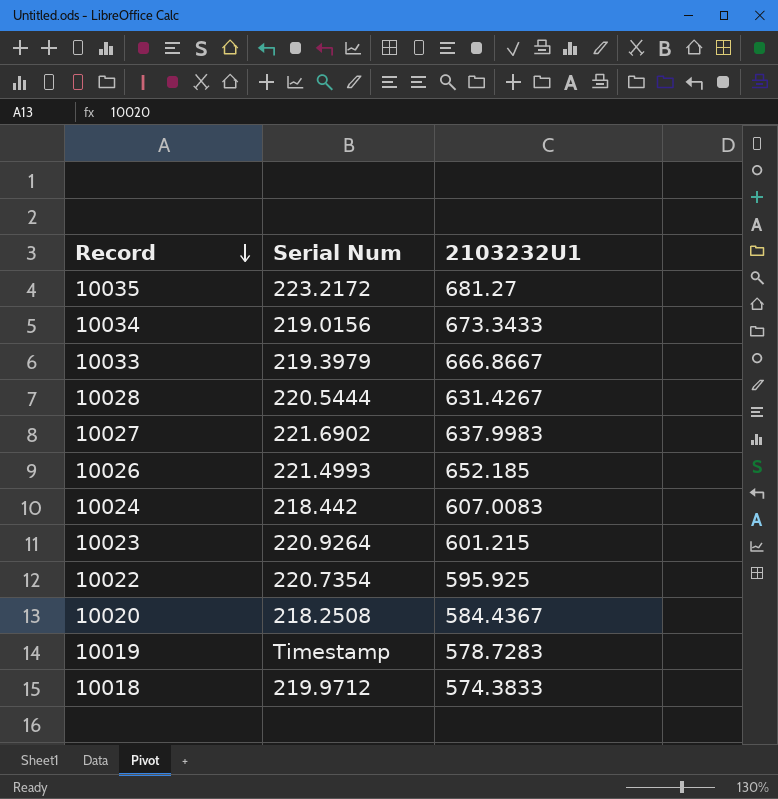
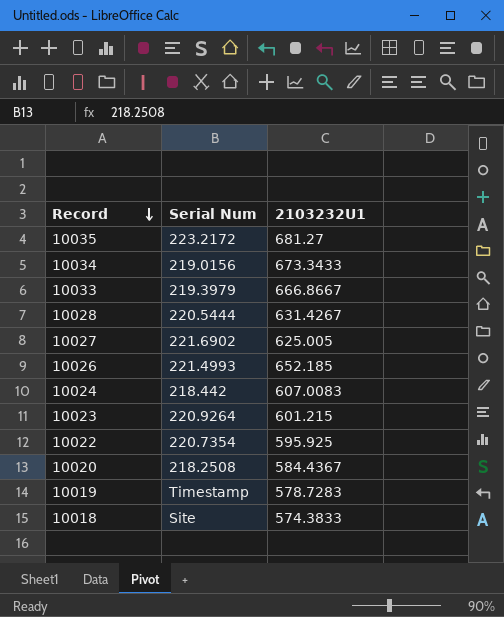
10027 | 2103232U1: 637.9983 -> 625.005
10018 | Serial Num: 219.9712 -> Site

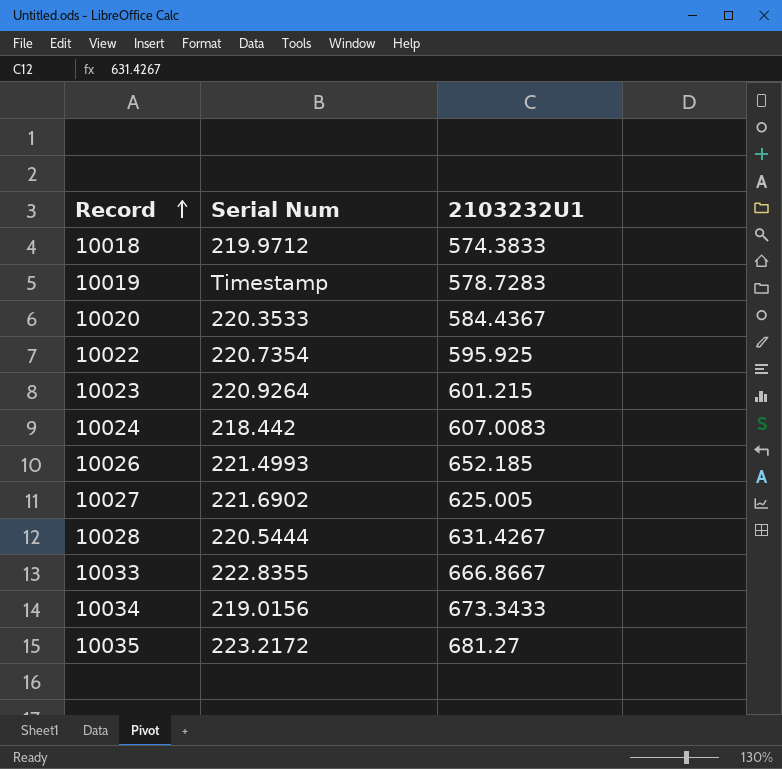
row order: Record descending -> Record ascending
10018 | Serial Num: Site -> 219.9712
10020 | Serial Num: 218.2508 -> 220.3533
10033 | Serial Num: 219.3979 -> 222.8355

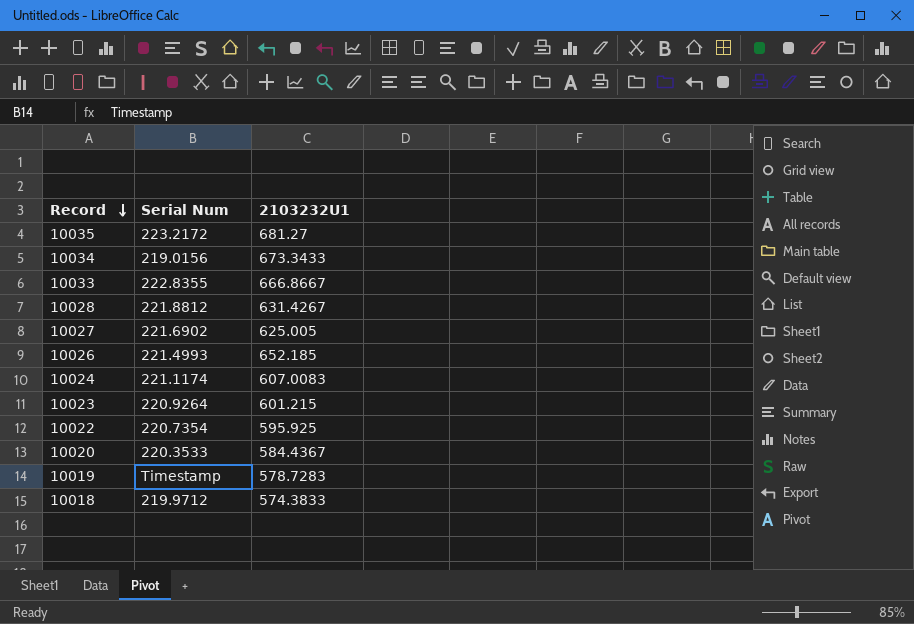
row order: Record ascending -> Record descending
10028 | Serial Num: 220.5444 -> 221.8812
10024 | Serial Num: 218.442 -> 221.1174

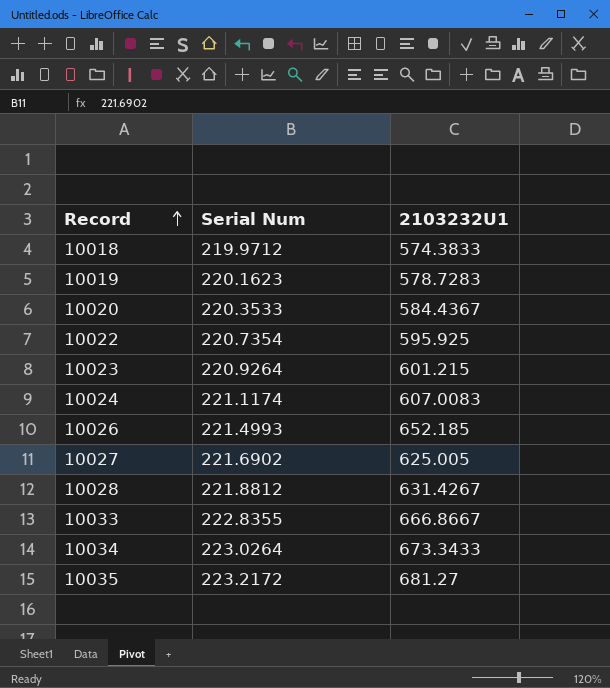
row order: Record descending -> Record ascending
10019 | Serial Num: Timestamp -> 220.1623
10034 | Serial Num: 219.0156 -> 223.0264

